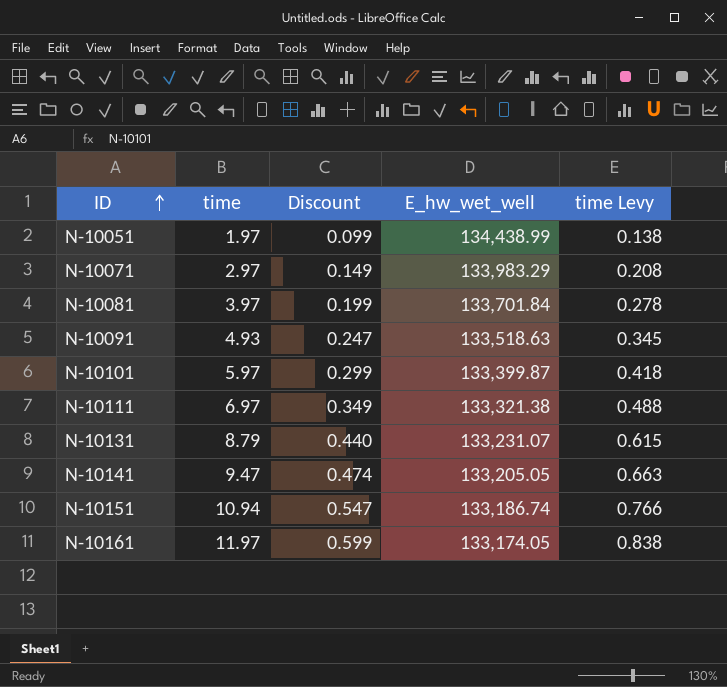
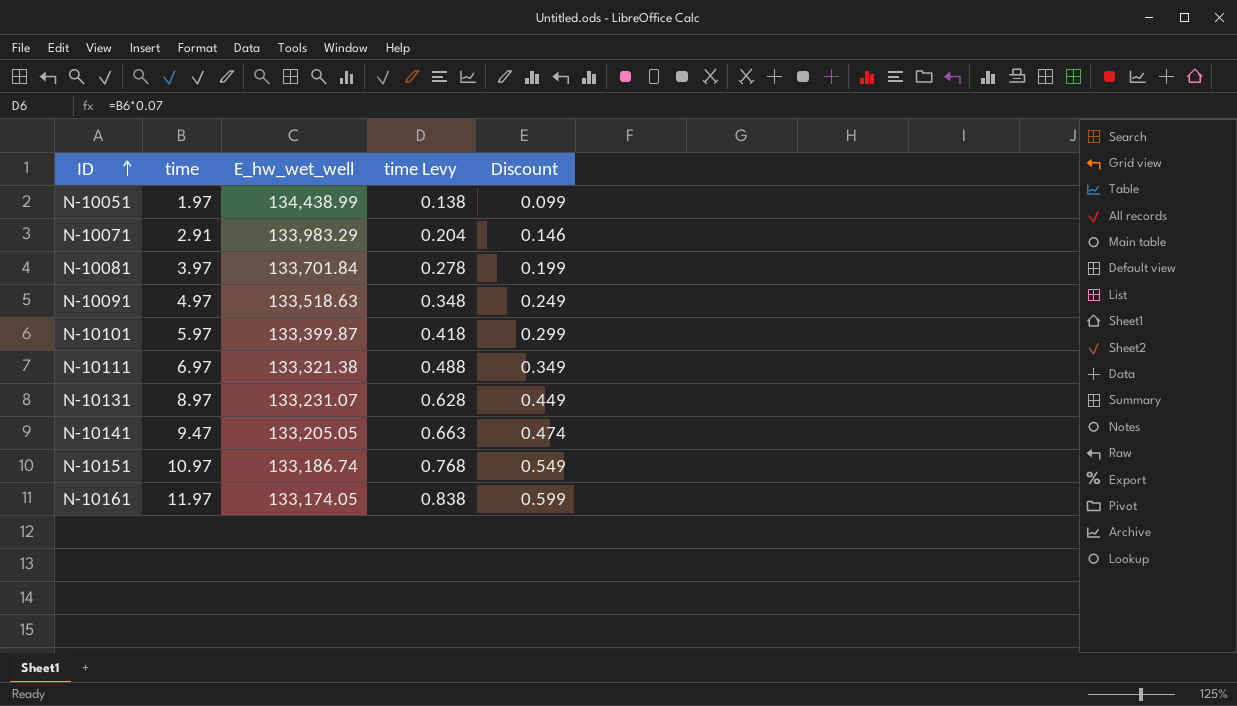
column Discount | position: 3 -> 5
N-10071 | time: 2.97 -> 2.91
N-10071 | time Levy: 0.208 -> 0.204
N-10071 | Discount: 0.149 -> 0.146
N-10091 | time: 4.93 -> 4.97
N-10091 | time Levy: 0.345 -> 0.348
N-10091 | Discount: 0.247 -> 0.249
N-10131 | time: 8.79 -> 8.97
N-10131 | time Levy: 0.615 -> 0.628
N-10131 | Discount: 0.440 -> 0.449
N-10151 | time: 10.94 -> 10.97
N-10151 | time Levy: 0.766 -> 0.768
N-10151 | Discount: 0.547 -> 0.549

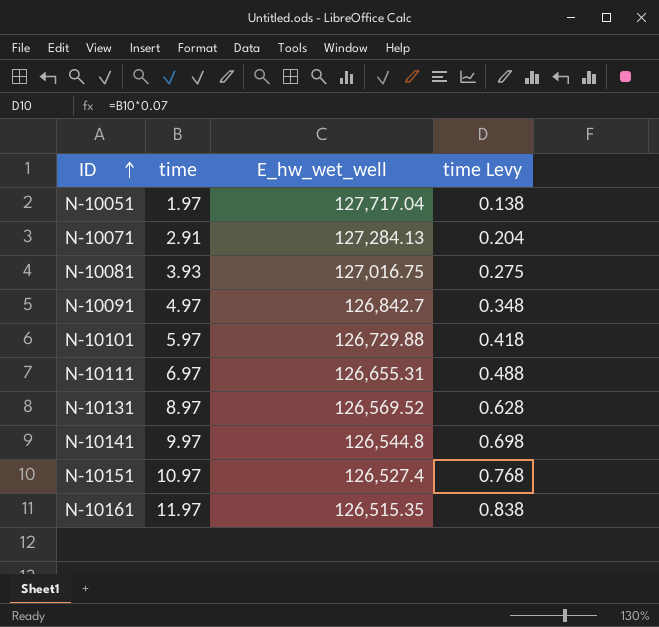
column Discount | formula: [time] * 0.05 -> none
N-10051 | E_hw_wet_well: 134,438.99 -> 127,717.04
N-10071 | E_hw_wet_well: 133,983.29 -> 127,284.13
N-10081 | time: 3.97 -> 3.93
N-10081 | E_hw_wet_well: 133,701.84 -> 127,016.75
N-10081 | time Levy: 0.278 -> 0.275
N-10091 | E_hw_wet_well: 133,518.63 -> 126,842.7
N-10101 | E_hw_wet_well: 133,399.87 -> 126,729.88
N-10111 | E_hw_wet_well: 133,321.38 -> 126,655.31
N-10131 | E_hw_wet_well: 133,231.07 -> 126,569.52
N-10141 | time: 9.47 -> 9.97
N-10141 | E_hw_wet_well: 133,205.05 -> 126,544.8
N-10141 | time Levy: 0.663 -> 0.698
N-10151 | E_hw_wet_well: 133,186.74 -> 126,527.4
N-10161 | E_hw_wet_well: 133,174.05 -> 126,515.35

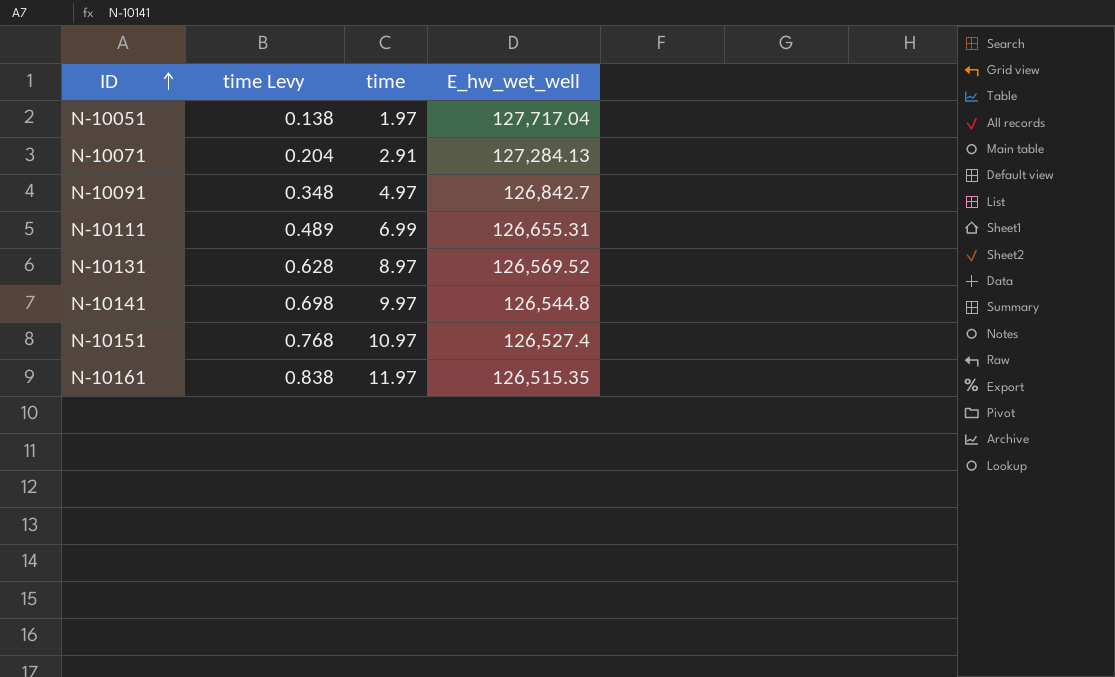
column time Levy | position: 4 -> 2
row N-10081: 3.93 | 127,016.75 | 0.275 -> none
row N-10101: 5.97 | 126,729.88 | 0.418 -> none
N-10111 | time Levy: 0.488 -> 0.489
N-10111 | time: 6.97 -> 6.99

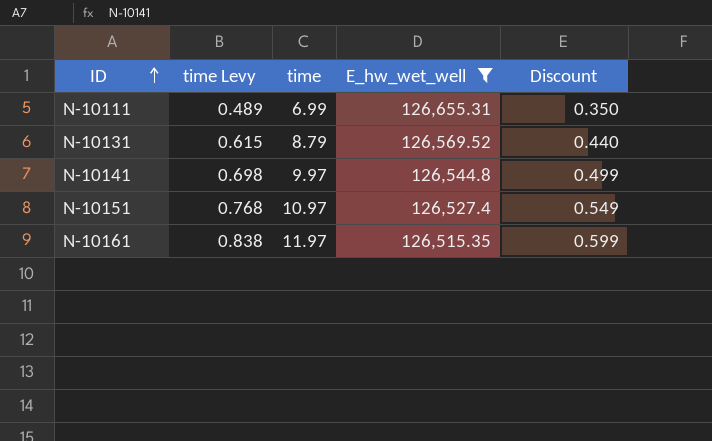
filter: none -> E_hw_wet_well <= 126,655.31
column Discount | formula: none -> [time] * 0.05
N-10131 | time Levy: 0.628 -> 0.615
N-10131 | time: 8.97 -> 8.79

